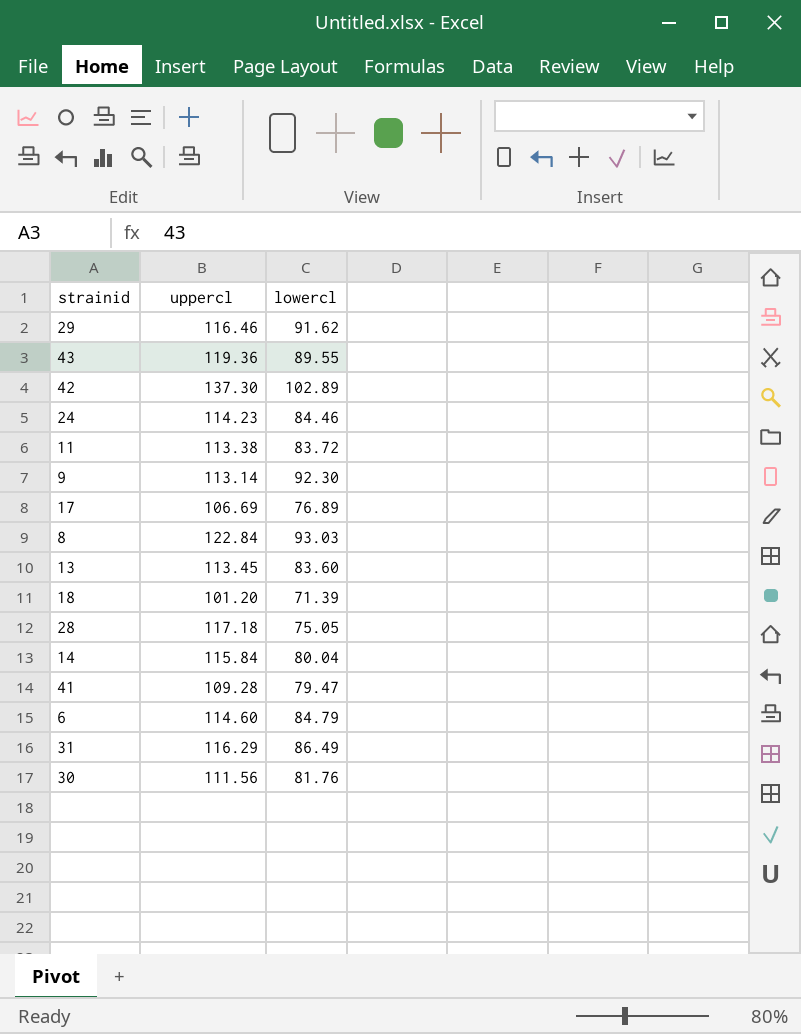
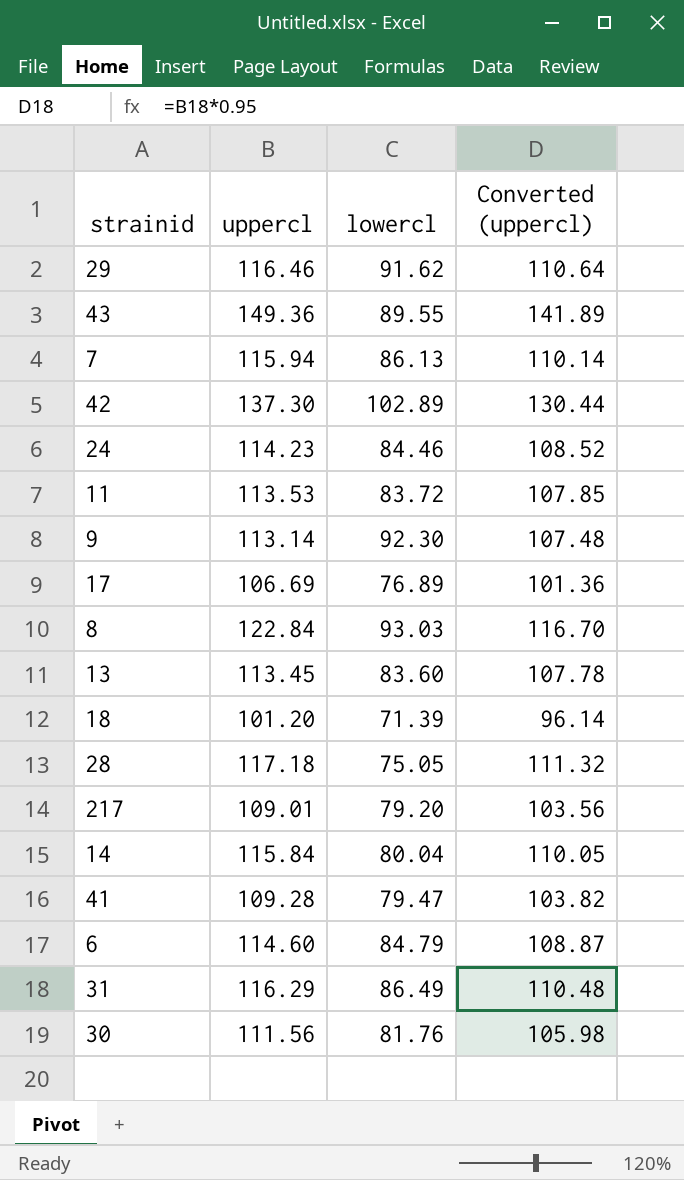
column Converted (uppercl) | formula: none -> [uppercl] * 0.95
43 | uppercl: 119.36 -> 149.36
row 7: none -> 115.94 | 86.13 | 110.14
11 | uppercl: 113.38 -> 113.53
row 217: none -> 109.01 | 79.20 | 103.56

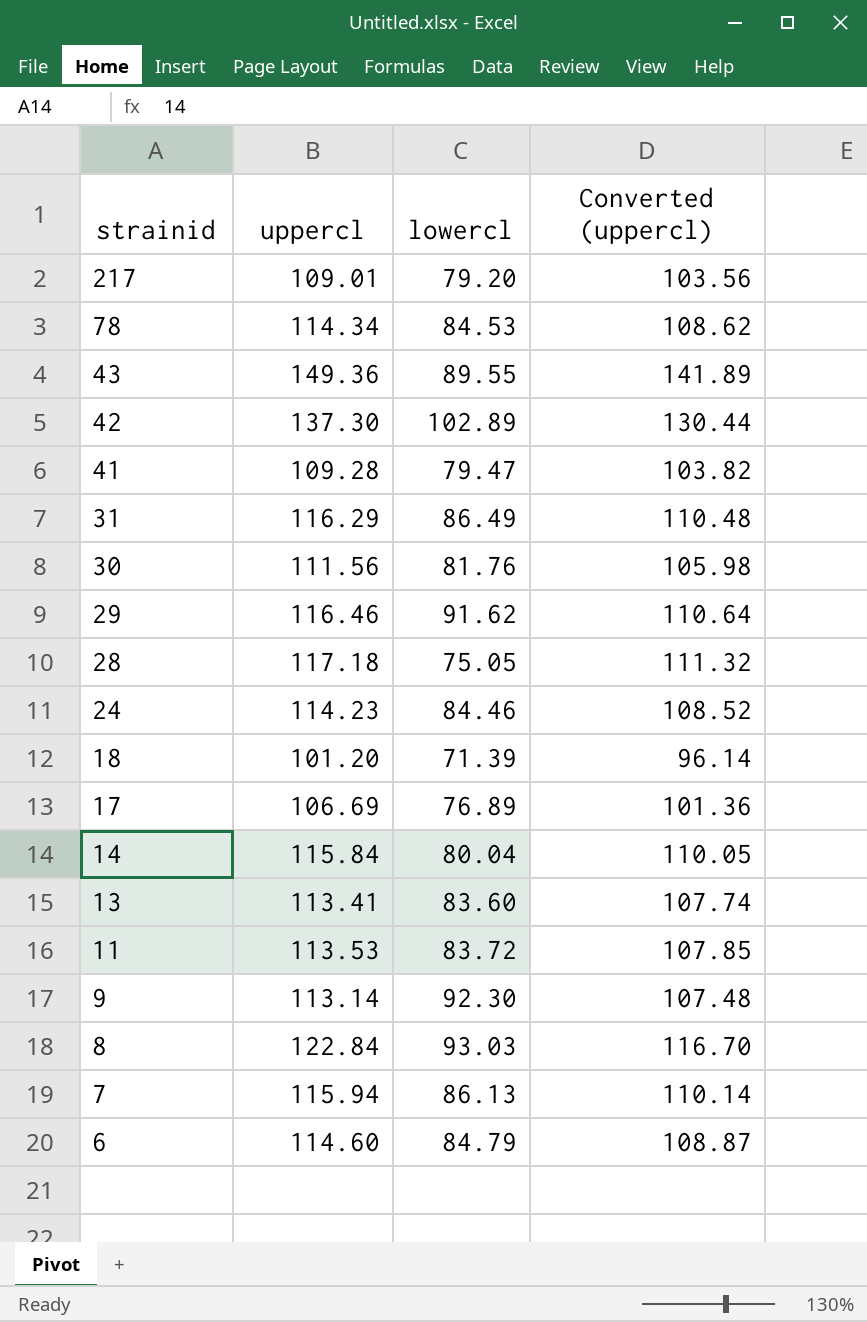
row order: none -> strainid descending
row 78: none -> 114.34 | 84.53 | 108.62
13 | uppercl: 113.45 -> 113.41
13 | Converted (uppercl): 107.78 -> 107.74

